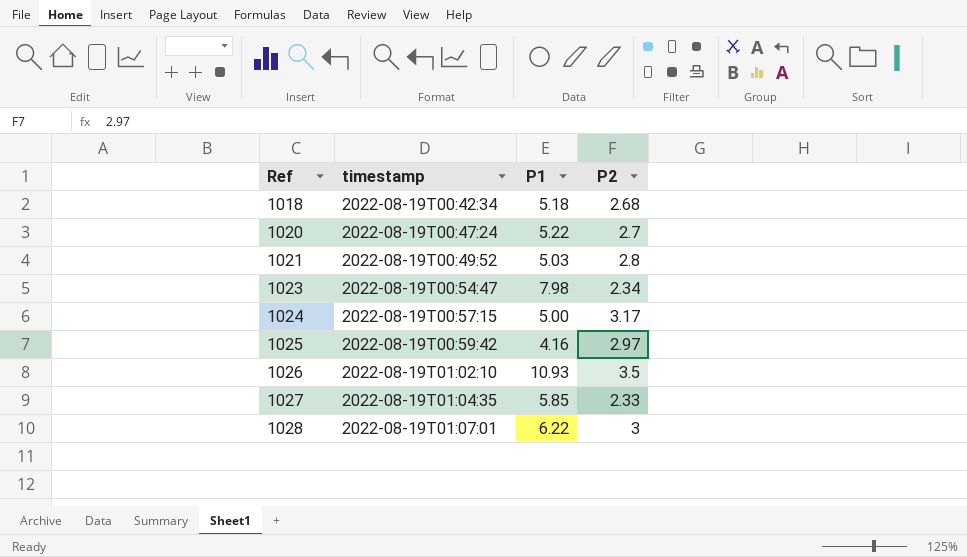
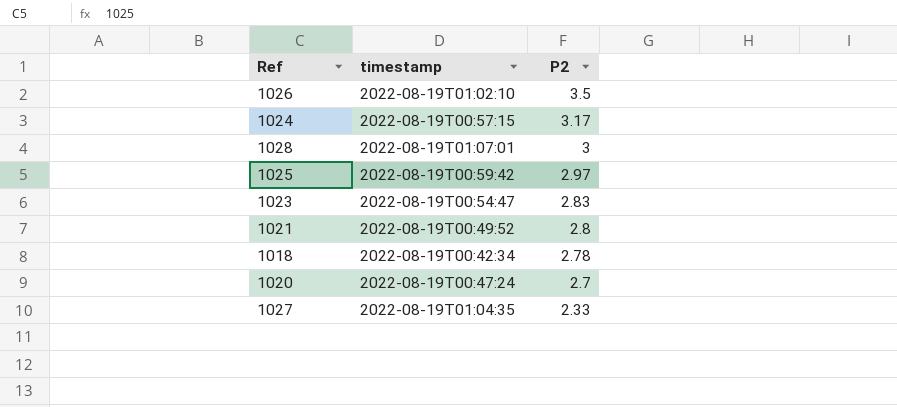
row order: Ref ascending -> P2 descending
column P1 | position: 3 -> none
1023 | P2: 2.34 -> 2.83
1018 | P2: 2.68 -> 2.78

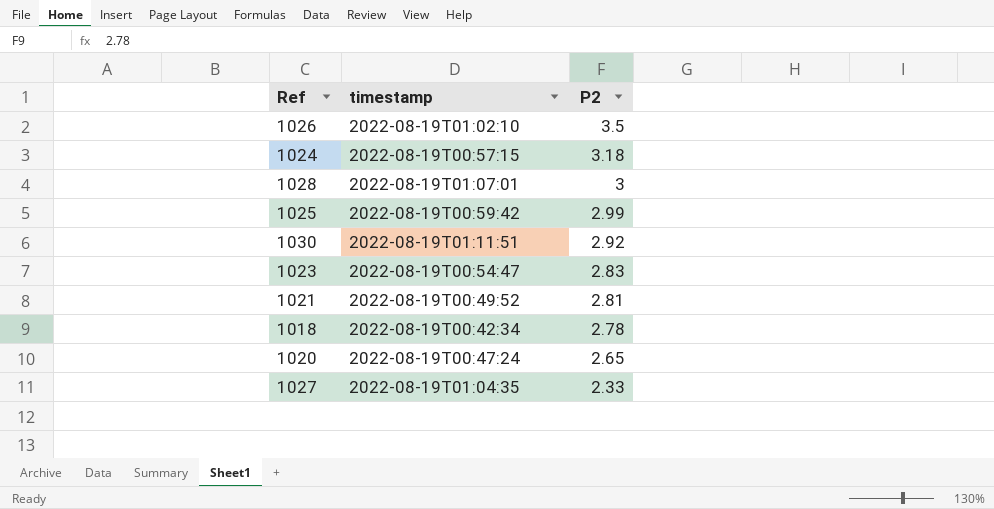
1024 | P2: 3.17 -> 3.18
1025 | P2: 2.97 -> 2.99
row 1030: none -> 2022-08-19T01:11:51 | 2.92
1021 | P2: 2.8 -> 2.81
1020 | P2: 2.7 -> 2.65

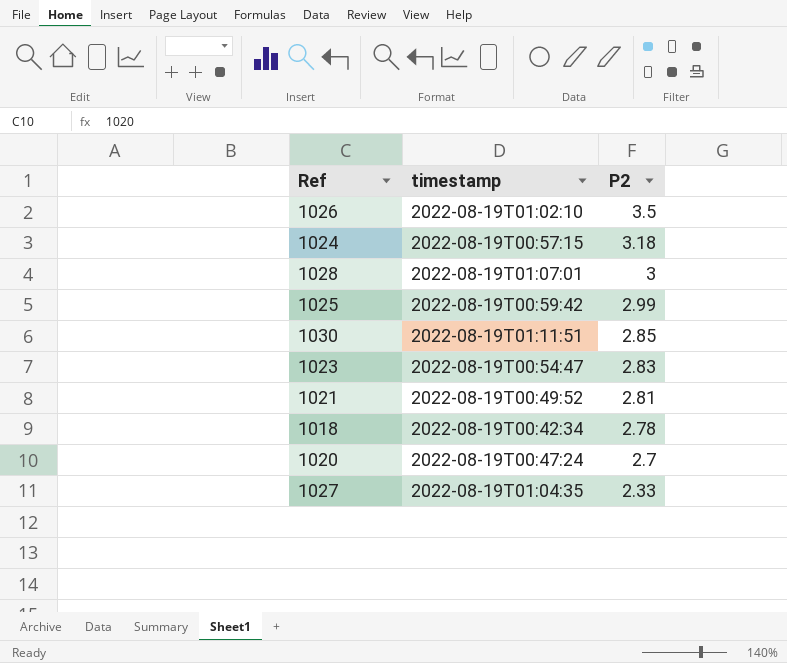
1030 | P2: 2.92 -> 2.85
1020 | P2: 2.65 -> 2.7

